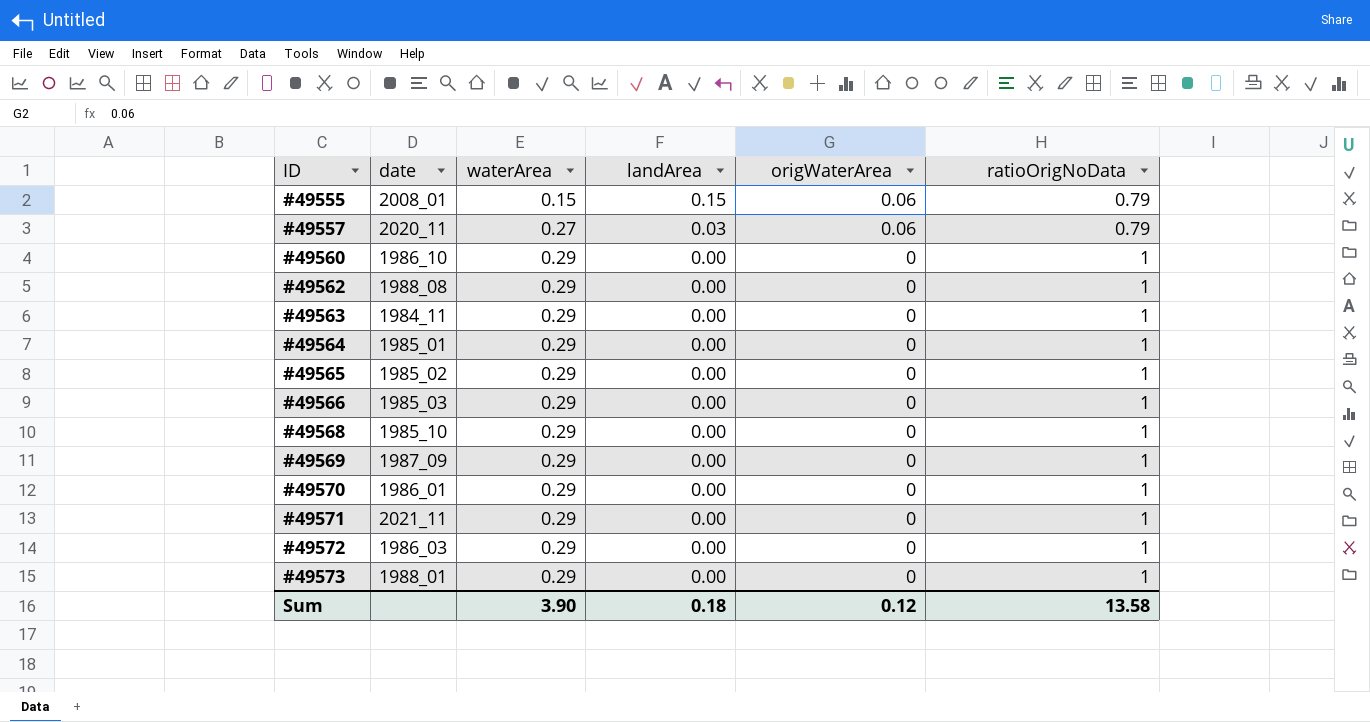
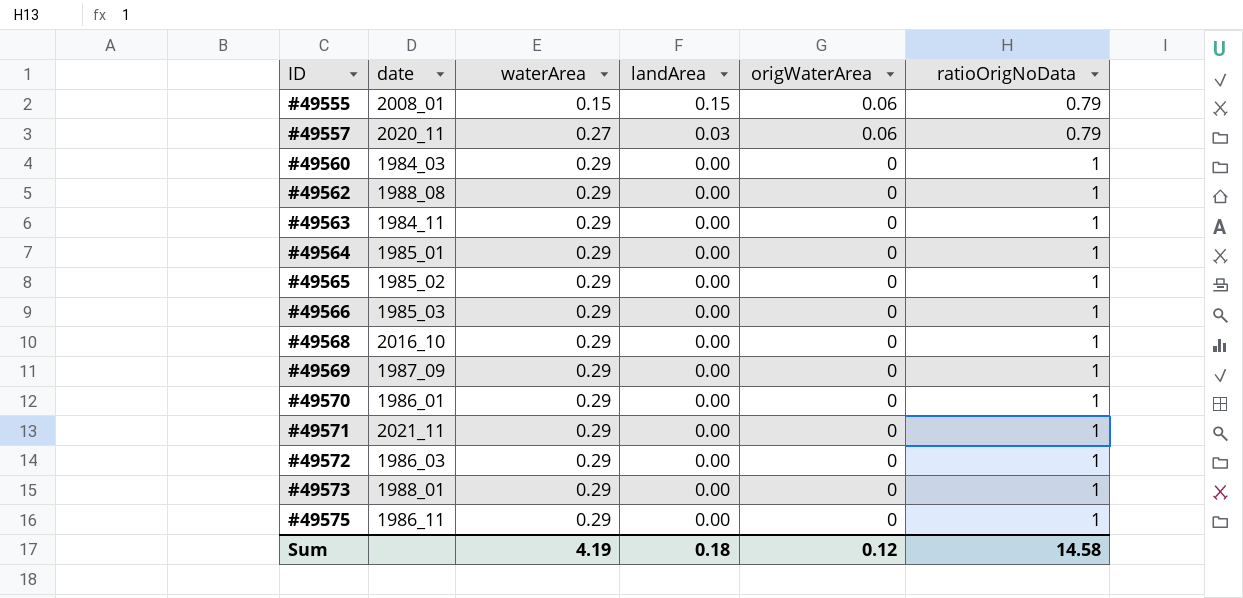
#49560 | date: 1986_10 -> 1984_03
#49568 | date: 1985_10 -> 2016_10
row #49575: none -> 1986_11 | 0.29 | 0.00 | 0 | 1
Sum | waterArea: 3.90 -> 4.19
Sum | ratioOrigNoData: 13.58 -> 14.58

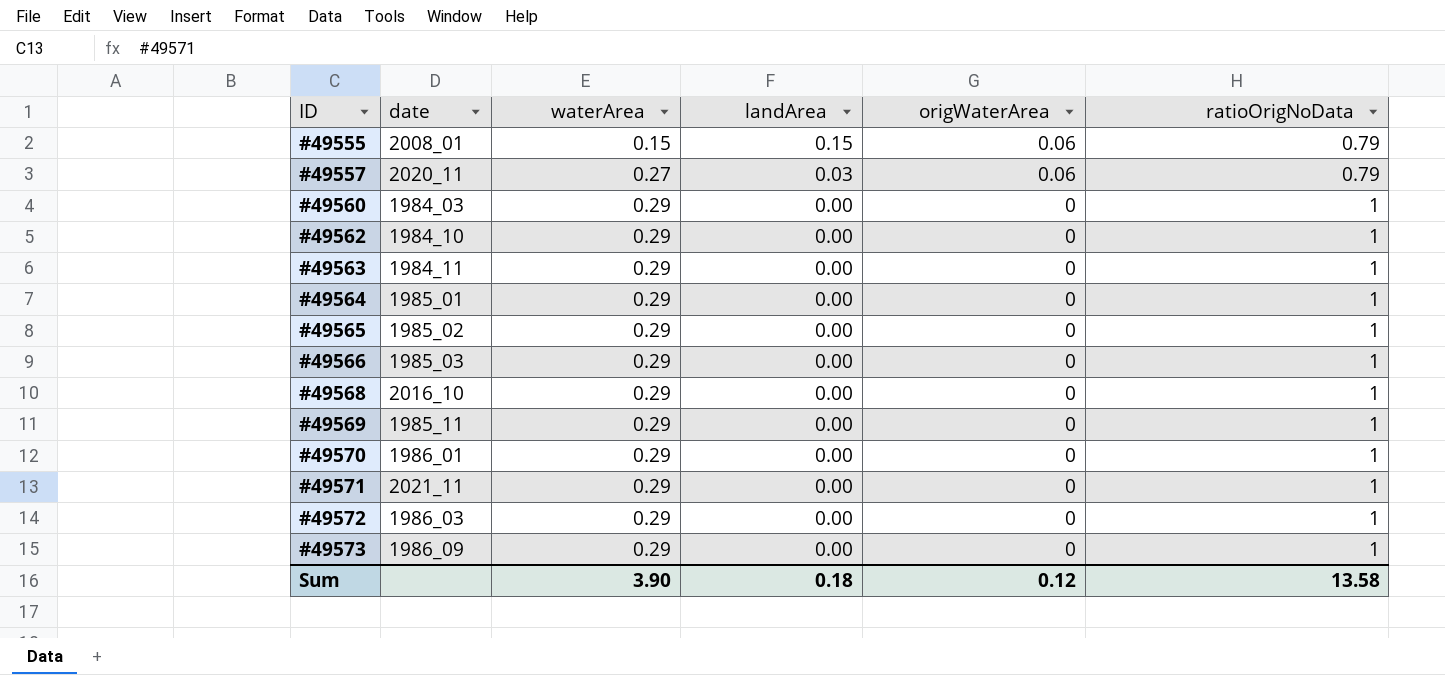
row #49575: 1986_11 | 0.29 | 0.00 | 0 | 1 -> none
#49562 | date: 1988_08 -> 1984_10
#49569 | date: 1987_09 -> 1985_11
#49573 | date: 1988_01 -> 1986_09
Sum | waterArea: 4.19 -> 3.90
Sum | ratioOrigNoData: 14.58 -> 13.58

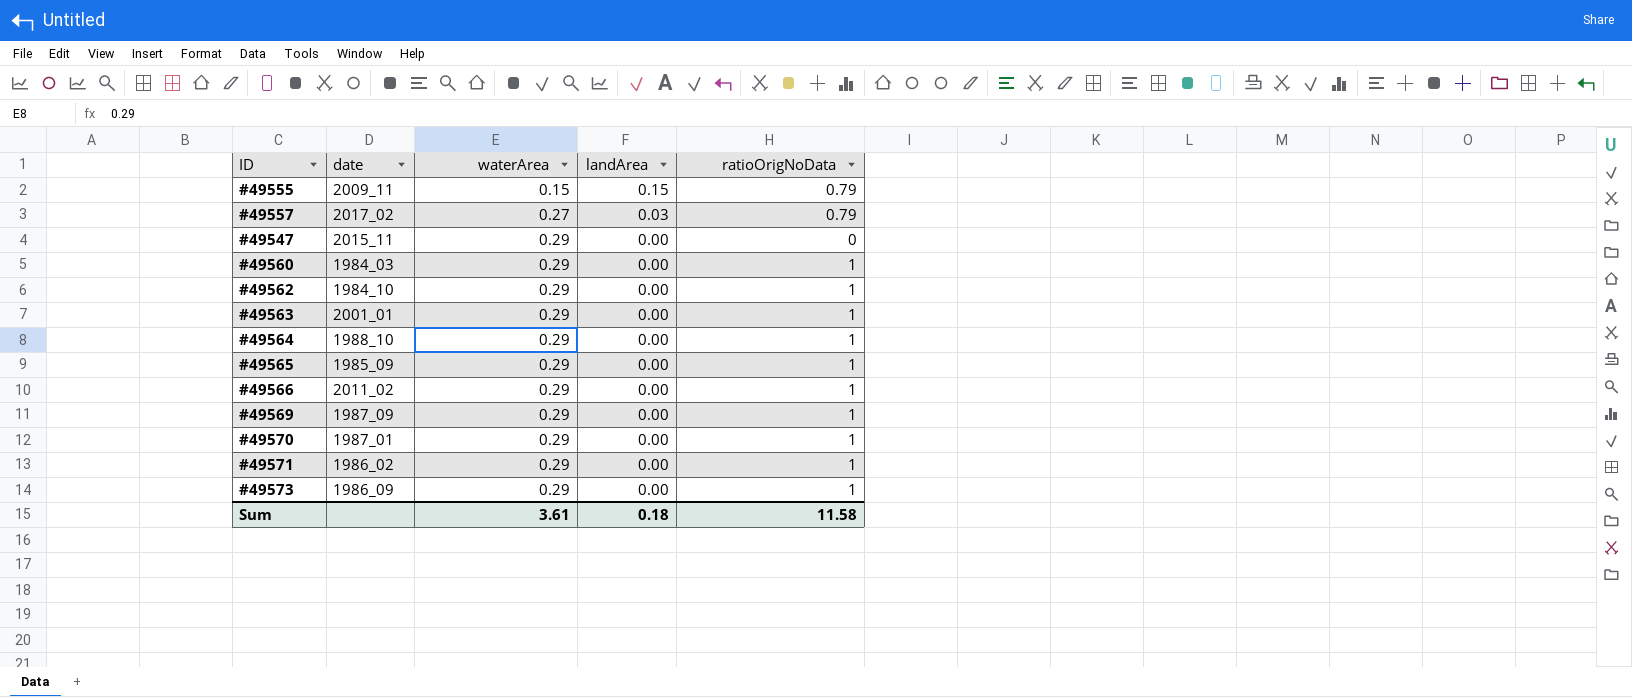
column origWaterArea | position: 5 -> none
row #49568: 2016_10 | 0.29 | 0.00 | 0 | 1 -> none
row #49572: 1986_03 | 0.29 | 0.00 | 0 | 1 -> none
#49555 | date: 2008_01 -> 2009_11
#49557 | date: 2020_11 -> 2017_02
row #49547: none -> 2015_11 | 0.29 | 0.00 | 0
#49563 | date: 1984_11 -> 2001_01
#49564 | date: 1985_01 -> 1988_10
#49565 | date: 1985_02 -> 1985_09
#49566 | date: 1985_03 -> 2011_02
#49569 | date: 1985_11 -> 1987_09
#49570 | date: 1986_01 -> 1987_01
#49571 | date: 2021_11 -> 1986_02
Sum | waterArea: 3.90 -> 3.61
Sum | ratioOrigNoData: 13.58 -> 11.58

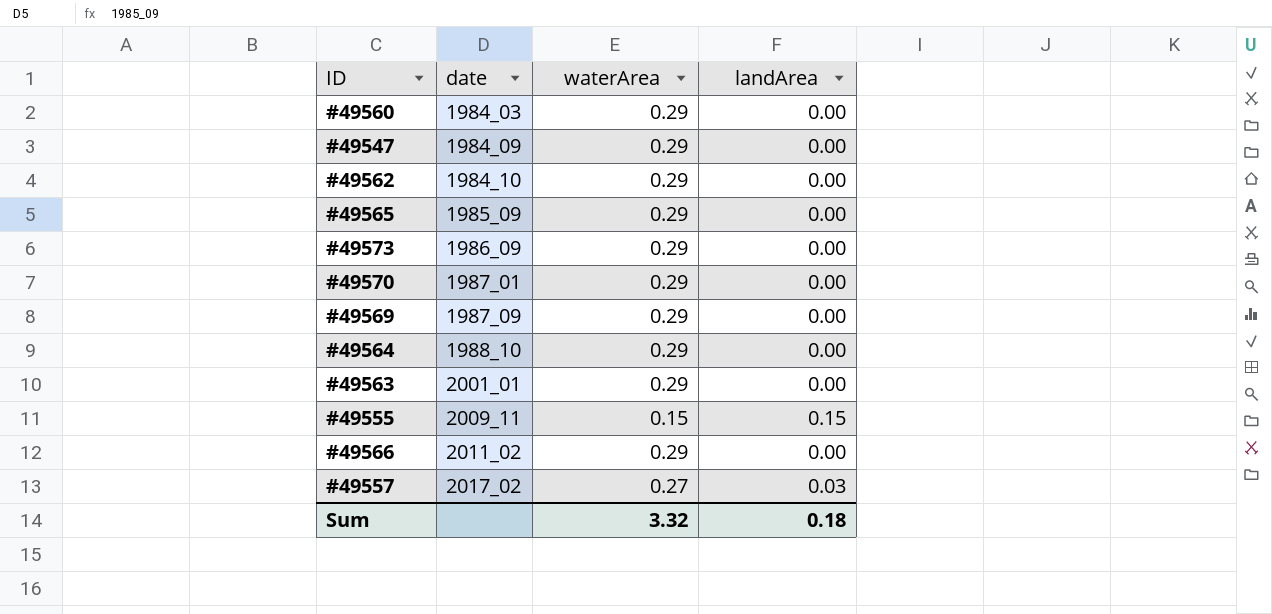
row order: waterArea ascending -> date ascending
column ratioOrigNoData | position: 5 -> none
row #49571: 1986_02 | 0.29 | 0.00 | 1 -> none
#49547 | date: 2015_11 -> 1984_09
Sum | waterArea: 3.61 -> 3.32

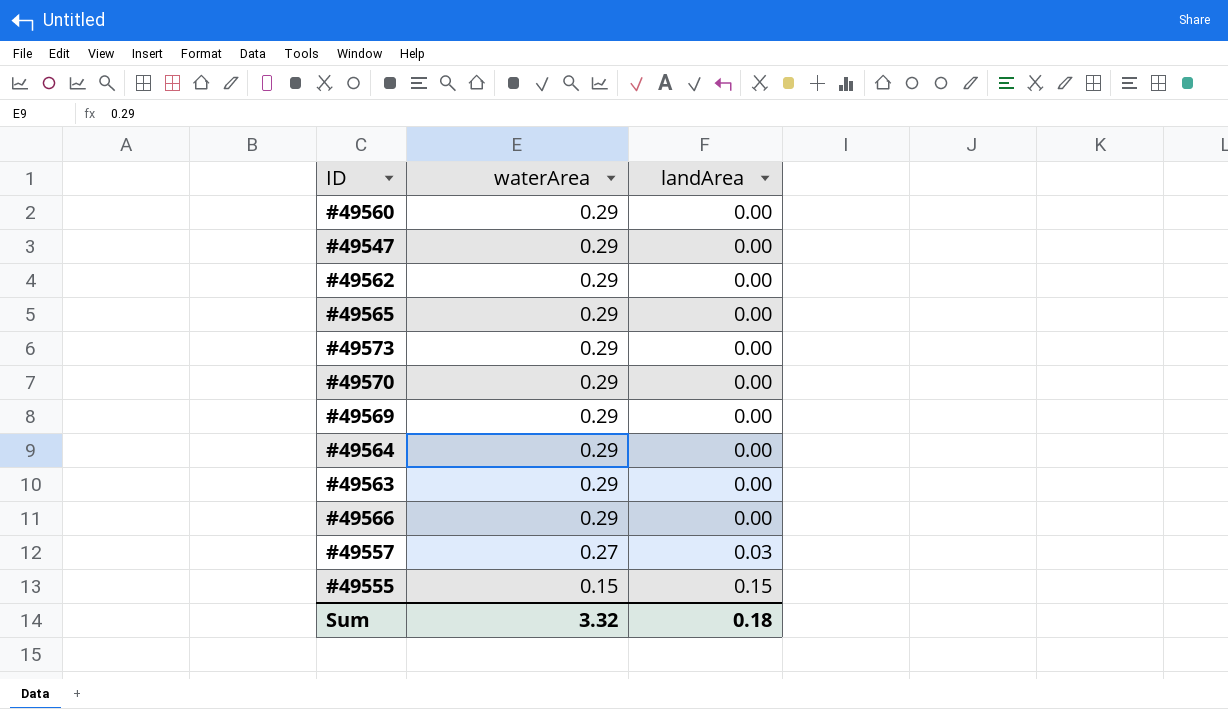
row order: date ascending -> waterArea descending
column date | position: 2 -> none

